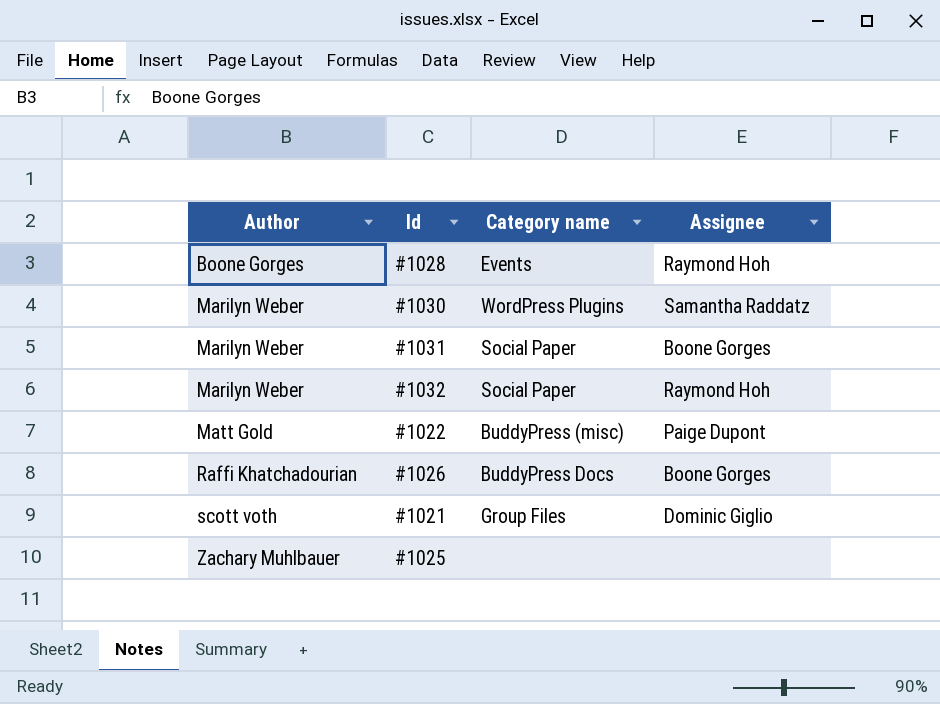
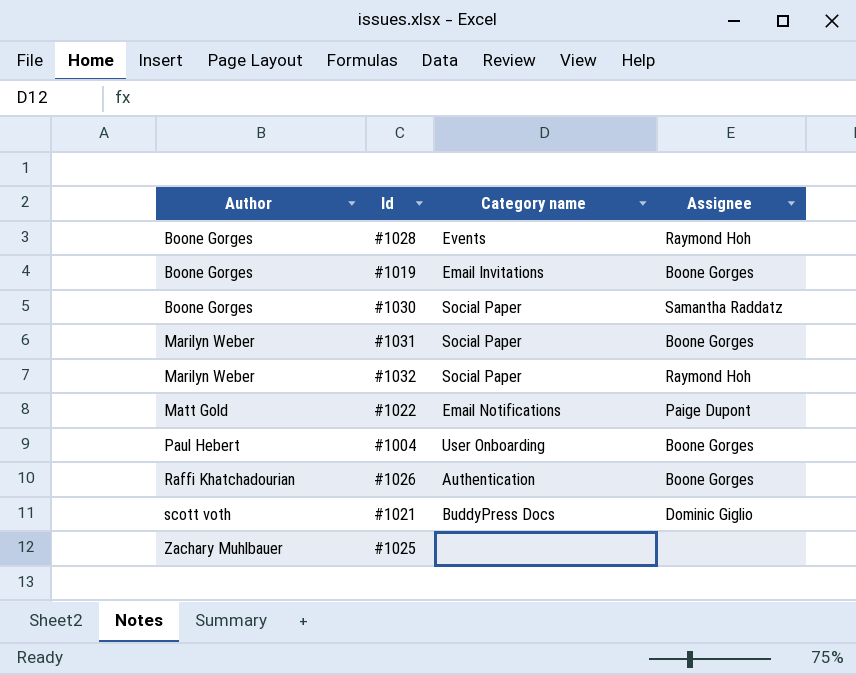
row #1019: none -> Boone Gorges | Email Invitations | Boone Gorges
#1030 | Author: Marilyn Weber -> Boone Gorges
#1030 | Category name: WordPress Plugins -> Social Paper
#1022 | Category name: BuddyPress (misc) -> Email Notifications
row #1004: none -> Paul Hebert | User Onboarding | Boone Gorges
#1026 | Category name: BuddyPress Docs -> Authentication
#1021 | Category name: Group Files -> BuddyPress Docs

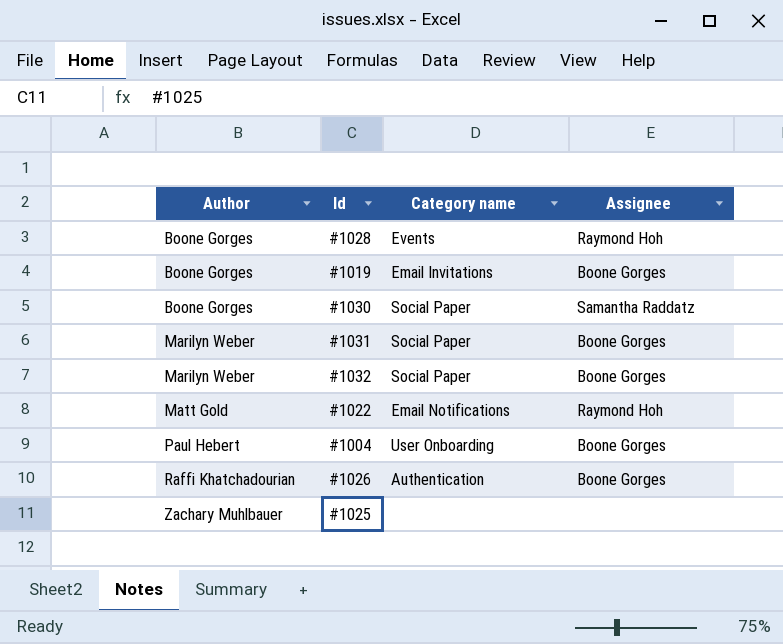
row #1021: scott voth | BuddyPress Docs | Dominic Giglio -> none
#1032 | Assignee: Raymond Hoh -> Boone Gorges
#1022 | Assignee: Paige Dupont -> Raymond Hoh

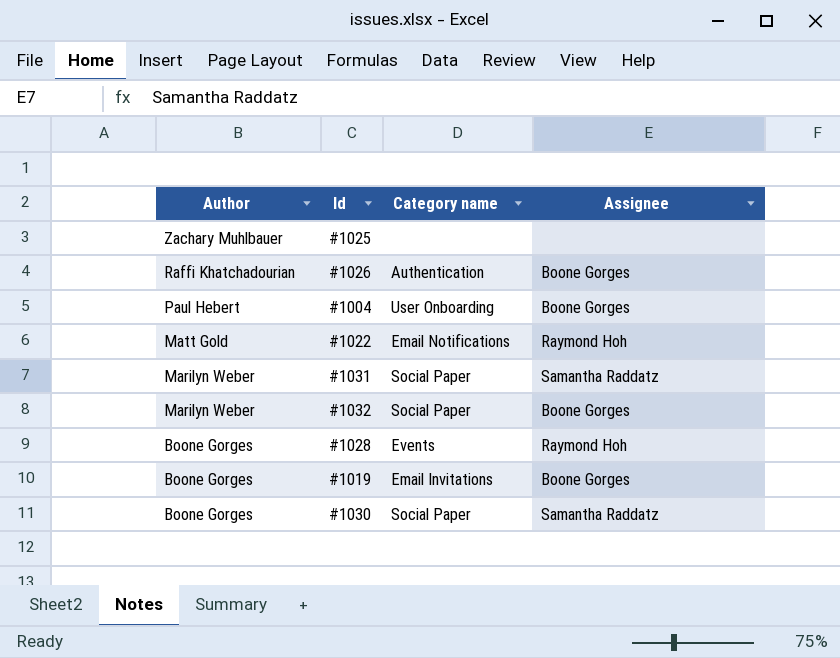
row order: Author ascending -> Author descending
#1031 | Assignee: Boone Gorges -> Samantha Raddatz

